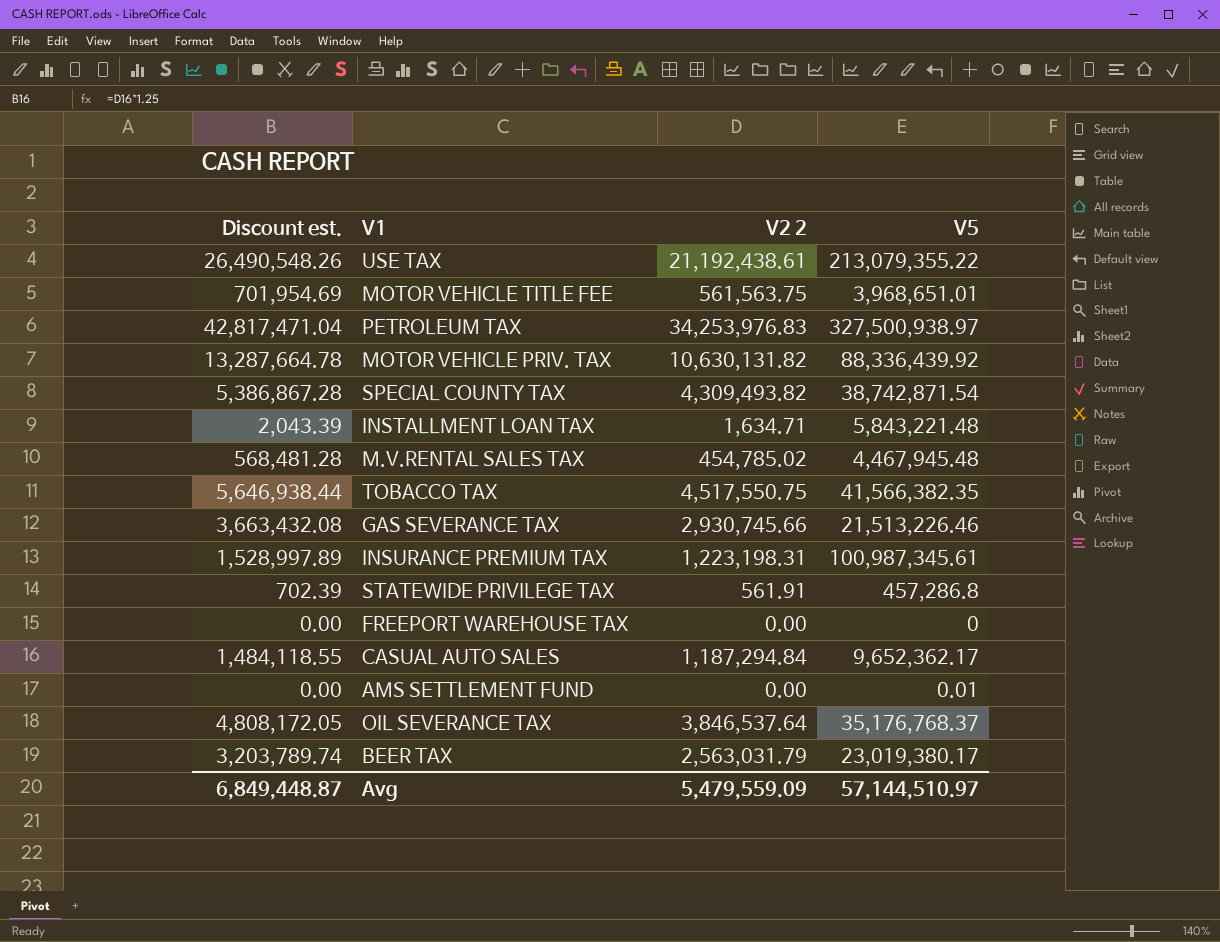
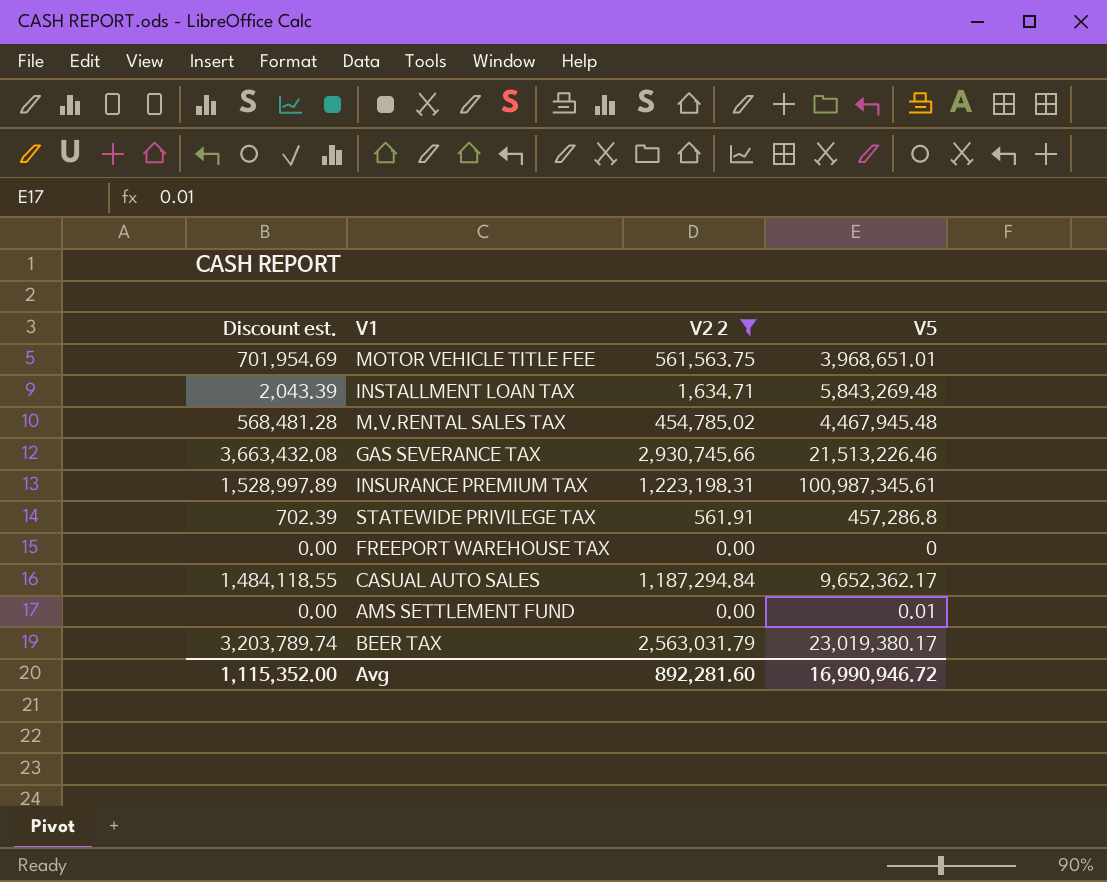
filter: none -> V2 2 <= 2,930,745.66
INSTALLMENT LOAN TAX | V5: 5,843,221.48 -> 5,843,269.48
Avg | Discount est.: 6,849,448.87 -> 1,115,352.00
Avg | V2 2: 5,479,559.09 -> 892,281.60
Avg | V5: 57,144,510.97 -> 16,990,946.72

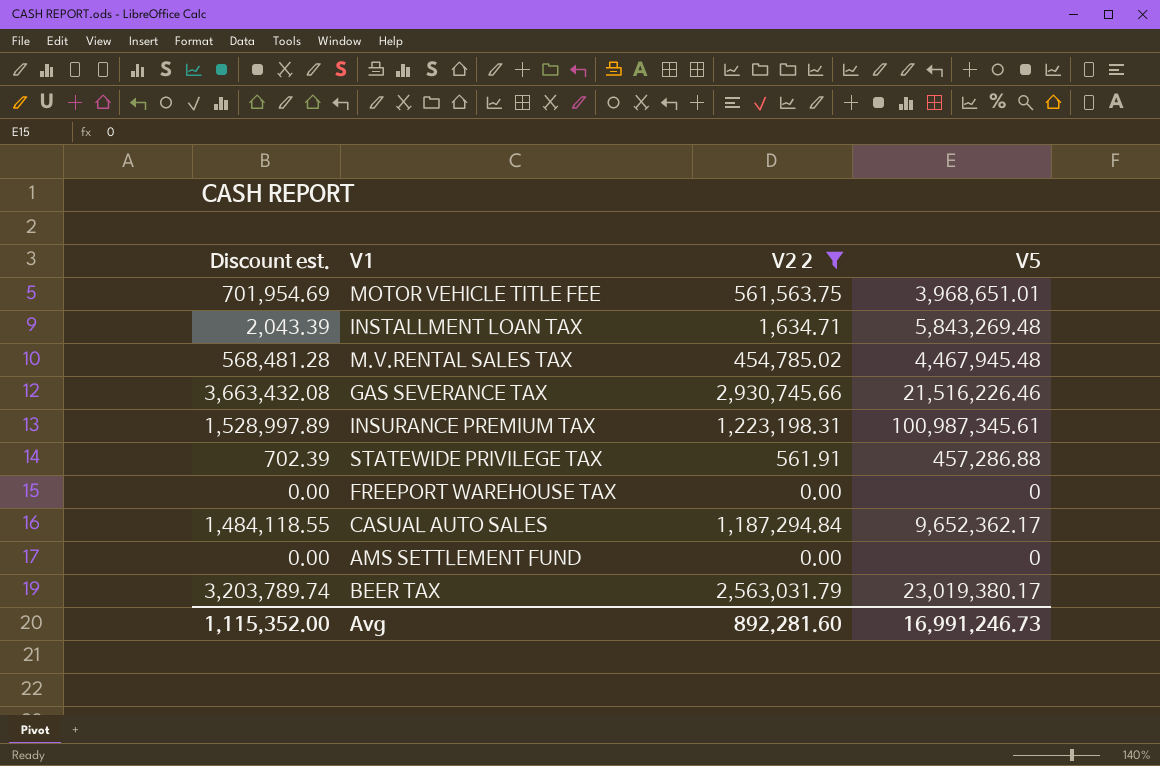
GAS SEVERANCE TAX | V5: 21,513,226.46 -> 21,516,226.46
STATEWIDE PRIVILEGE TAX | V5: 457,286.8 -> 457,286.88
AMS SETTLEMENT FUND | V5: 0.01 -> 0
Avg | V5: 16,990,946.72 -> 16,991,246.73

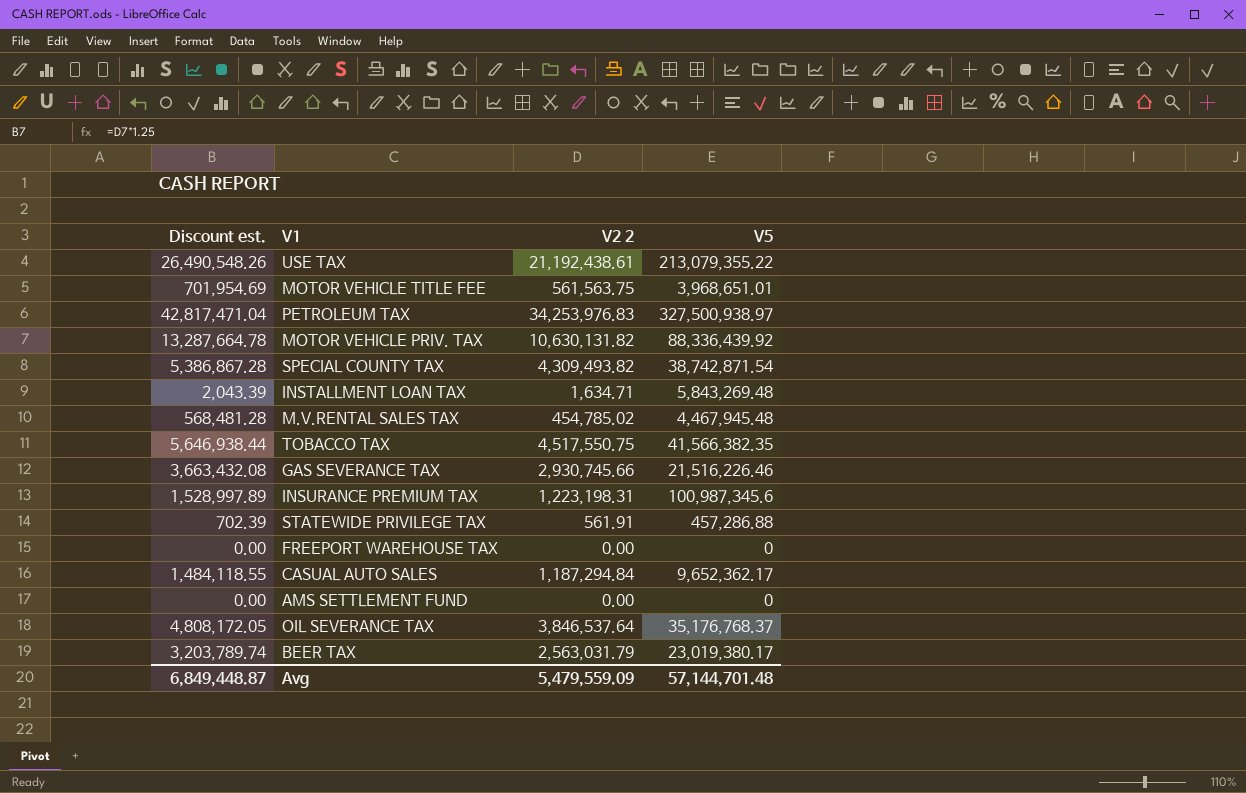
filter: V2 2 <= 2,930,745.66 -> none
INSURANCE PREMIUM TAX | V5: 100,987,345.61 -> 100,987,345.6
Avg | Discount est.: 1,115,352.00 -> 6,849,448.87
Avg | V2 2: 892,281.60 -> 5,479,559.09
Avg | V5: 16,991,246.73 -> 57,144,701.48

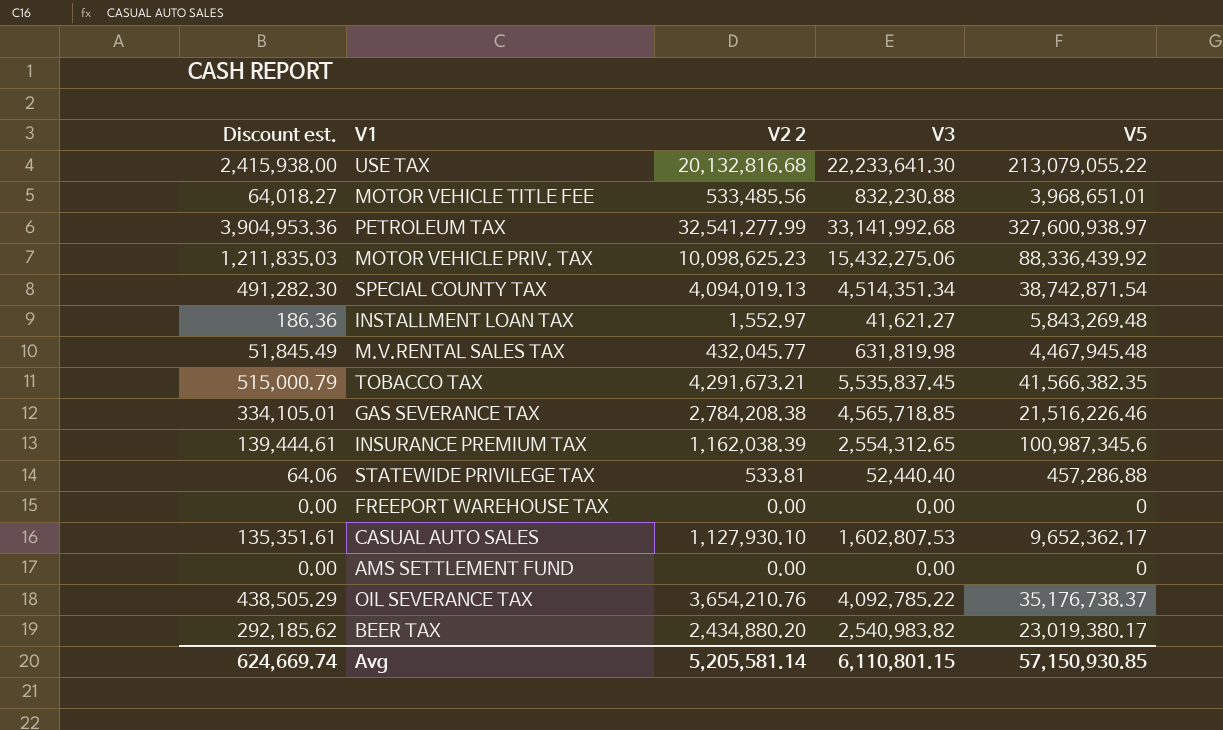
column Discount est. | formula: [V2 2] * 1.25 -> [V2 2] * 0.12
column V3 | position: none -> 4
USE TAX | V2 2: 21,192,438.61 -> 20,132,816.68
USE TAX | V5: 213,079,355.22 -> 213,079,055.22
MOTOR VEHICLE TITLE FEE | V2 2: 561,563.75 -> 533,485.56
PETROLEUM TAX | V2 2: 34,253,976.83 -> 32,541,277.99
PETROLEUM TAX | V5: 327,500,938.97 -> 327,600,938.97
MOTOR VEHICLE PRIV. TAX | V2 2: 10,630,131.82 -> 10,098,625.23
SPECIAL COUNTY TAX | V2 2: 4,309,493.82 -> 4,094,019.13
INSTALLMENT LOAN TAX | V2 2: 1,634.71 -> 1,552.97
M.V.RENTAL SALES TAX | V2 2: 454,785.02 -> 432,045.77
TOBACCO TAX | V2 2: 4,517,550.75 -> 4,291,673.21
GAS SEVERANCE TAX | V2 2: 2,930,745.66 -> 2,784,208.38
INSURANCE PREMIUM TAX | V2 2: 1,223,198.31 -> 1,162,038.39
STATEWIDE PRIVILEGE TAX | V2 2: 561.91 -> 533.81
CASUAL AUTO SALES | V2 2: 1,187,294.84 -> 1,127,930.10
OIL SEVERANCE TAX | V2 2: 3,846,537.64 -> 3,654,210.76
OIL SEVERANCE TAX | V5: 35,176,768.37 -> 35,176,738.37
BEER TAX | V2 2: 2,563,031.79 -> 2,434,880.20
Avg | Discount est.: 6,849,448.87 -> 624,669.74
Avg | V2 2: 5,479,559.09 -> 5,205,581.14
Avg | V5: 57,144,701.48 -> 57,150,930.85

